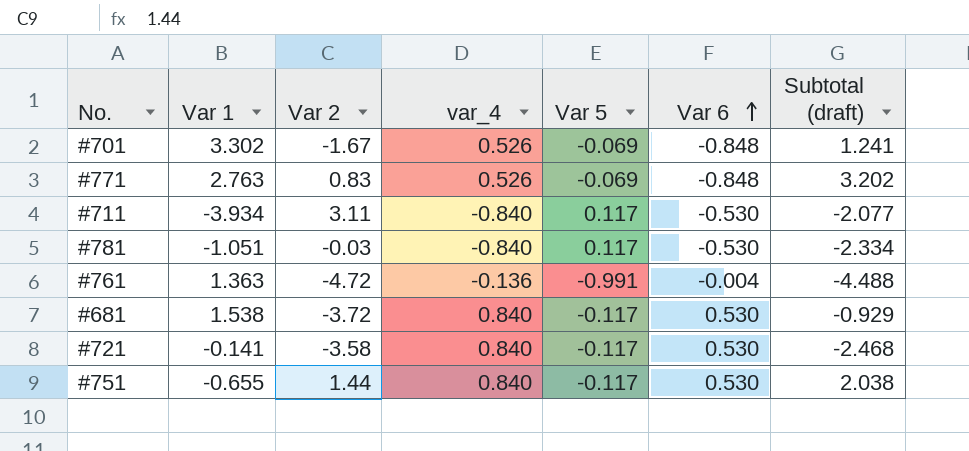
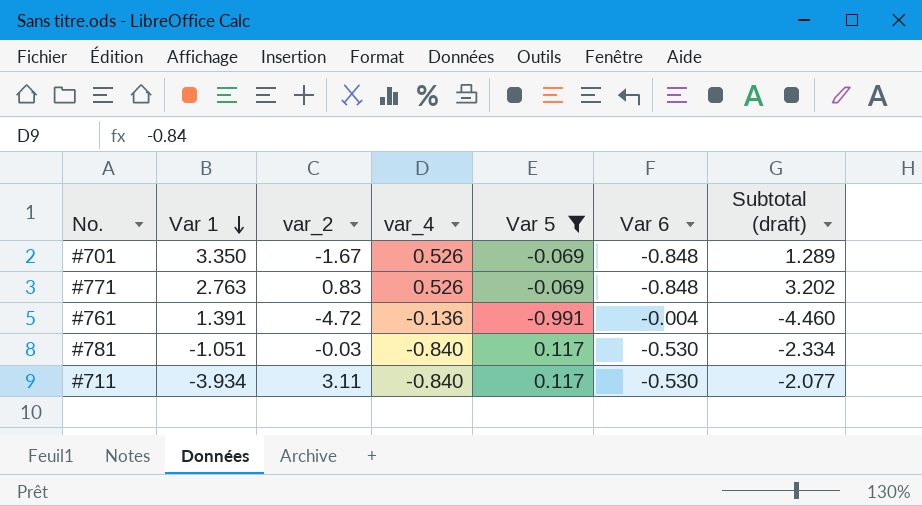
filter: none -> Var 5 != -0.117
row order: Var 6 ascending -> Var 1 descending
column name: Var 2 -> var_2
#701 | Var 1: 3.302 -> 3.350
#701 | Subtotal (draft): 1.241 -> 1.289
#761 | Var 1: 1.363 -> 1.391
#761 | Subtotal (draft): -4.488 -> -4.460

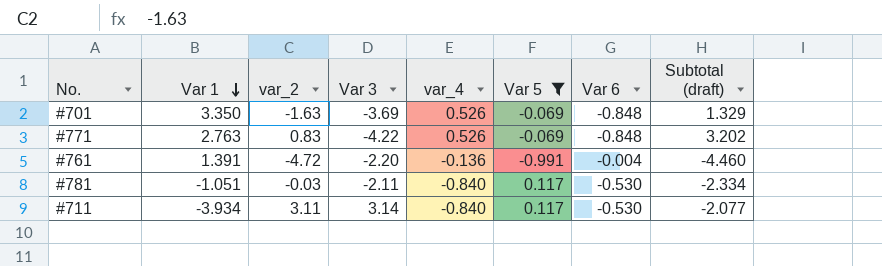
column Var 3 | position: none -> 4
#701 | var_2: -1.67 -> -1.63
#701 | Subtotal (draft): 1.289 -> 1.329

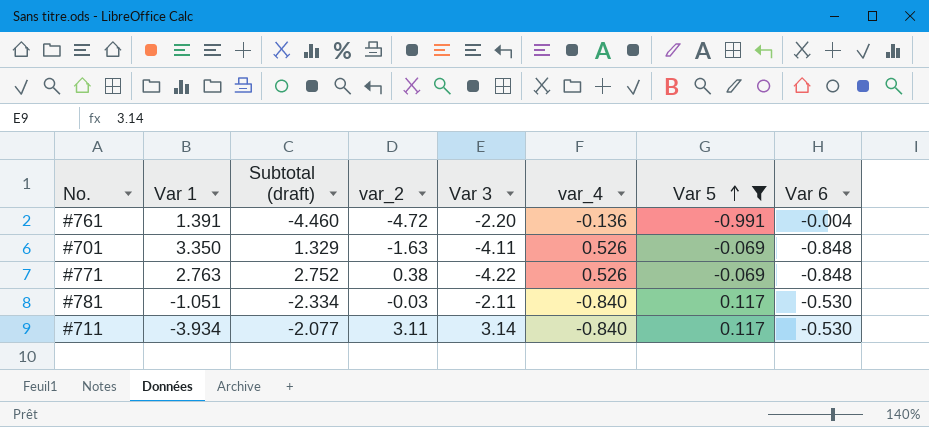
row order: Var 1 descending -> Var 5 ascending
column Subtotal (draft) | position: 8 -> 3
#701 | Var 3: -3.69 -> -4.11
#771 | Subtotal (draft): 3.202 -> 2.752
#771 | var_2: 0.83 -> 0.38

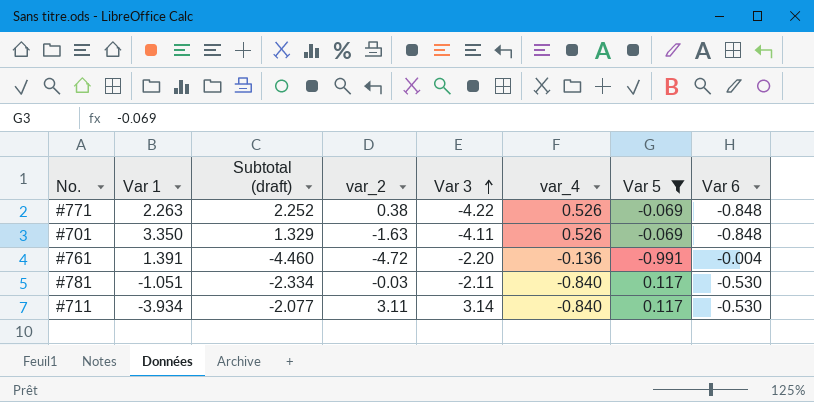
row order: Var 5 ascending -> Var 3 ascending
#771 | Var 1: 2.763 -> 2.263
#771 | Subtotal (draft): 2.752 -> 2.252

